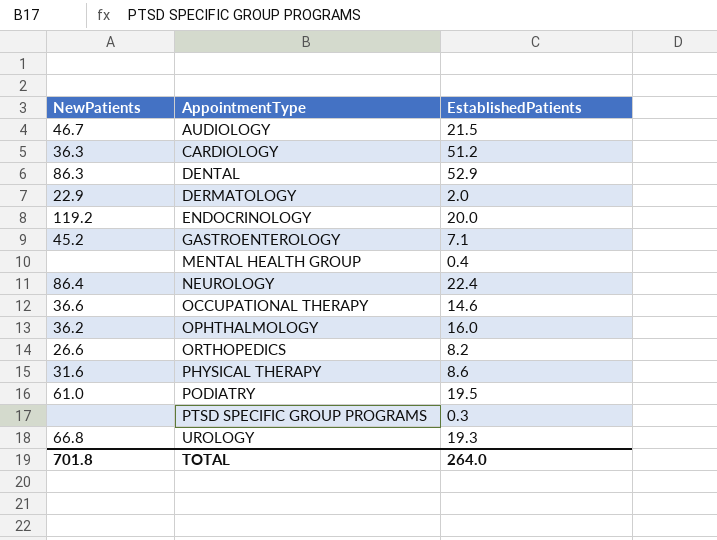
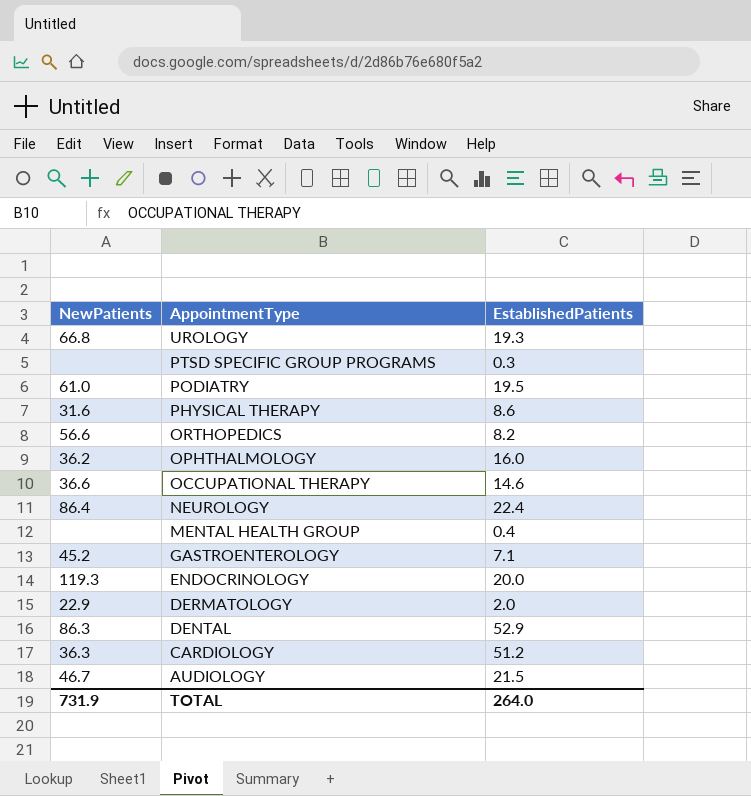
row order: AppointmentType ascending -> AppointmentType descending
ORTHOPEDICS | NewPatients: 26.6 -> 56.6
ENDOCRINOLOGY | NewPatients: 119.2 -> 119.3
TOTAL | NewPatients: 701.8 -> 731.9

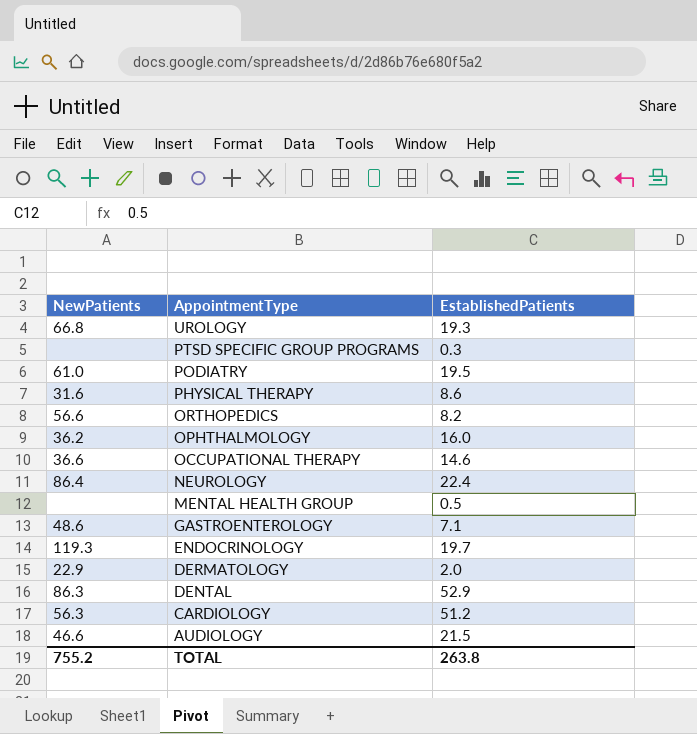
MENTAL HEALTH GROUP | EstablishedPatients: 0.4 -> 0.5
GASTROENTEROLOGY | NewPatients: 45.2 -> 48.6
ENDOCRINOLOGY | EstablishedPatients: 20.0 -> 19.7
CARDIOLOGY | NewPatients: 36.3 -> 56.3
AUDIOLOGY | NewPatients: 46.7 -> 46.6
TOTAL | NewPatients: 731.9 -> 755.2
TOTAL | EstablishedPatients: 264.0 -> 263.8

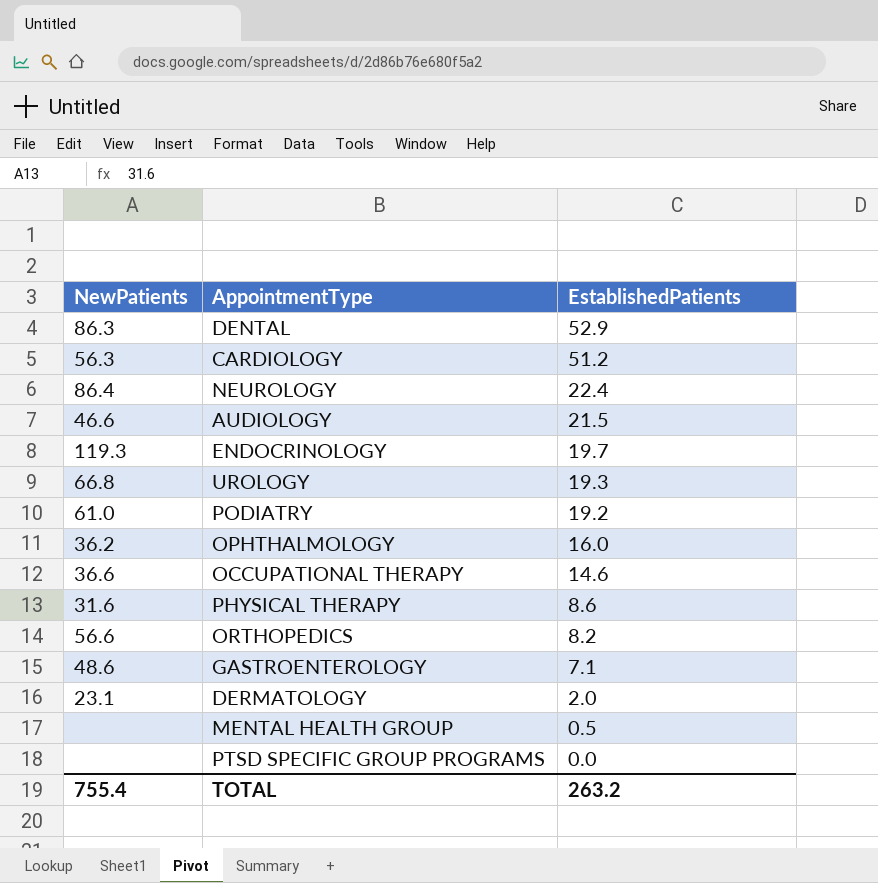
row order: AppointmentType descending -> EstablishedPatients descending
PODIATRY | EstablishedPatients: 19.5 -> 19.2
DERMATOLOGY | NewPatients: 22.9 -> 23.1
PTSD SPECIFIC GROUP PROGRAMS | EstablishedPatients: 0.3 -> 0.0
TOTAL | NewPatients: 755.2 -> 755.4
TOTAL | EstablishedPatients: 263.8 -> 263.2

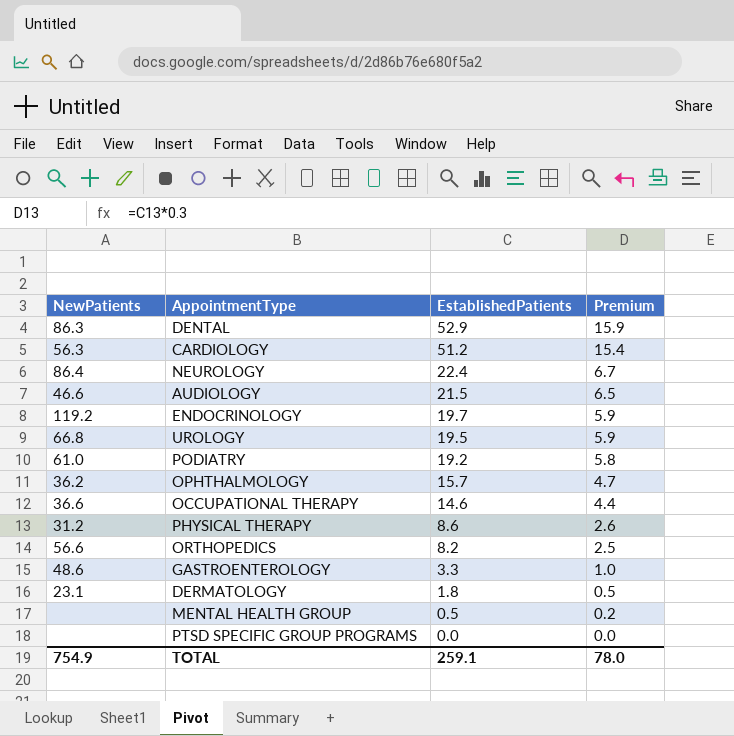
column Premium | formula: none -> [EstablishedPatients] * 0.3
ENDOCRINOLOGY | NewPatients: 119.3 -> 119.2
UROLOGY | EstablishedPatients: 19.3 -> 19.5
OPHTHALMOLOGY | EstablishedPatients: 16.0 -> 15.7
PHYSICAL THERAPY | NewPatients: 31.6 -> 31.2
GASTROENTEROLOGY | EstablishedPatients: 7.1 -> 3.3
DERMATOLOGY | EstablishedPatients: 2.0 -> 1.8
TOTAL | NewPatients: 755.4 -> 754.9
TOTAL | EstablishedPatients: 263.2 -> 259.1

